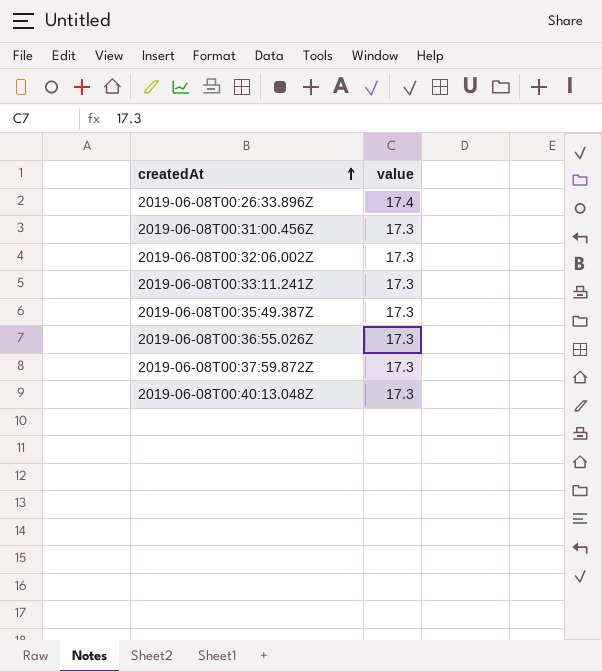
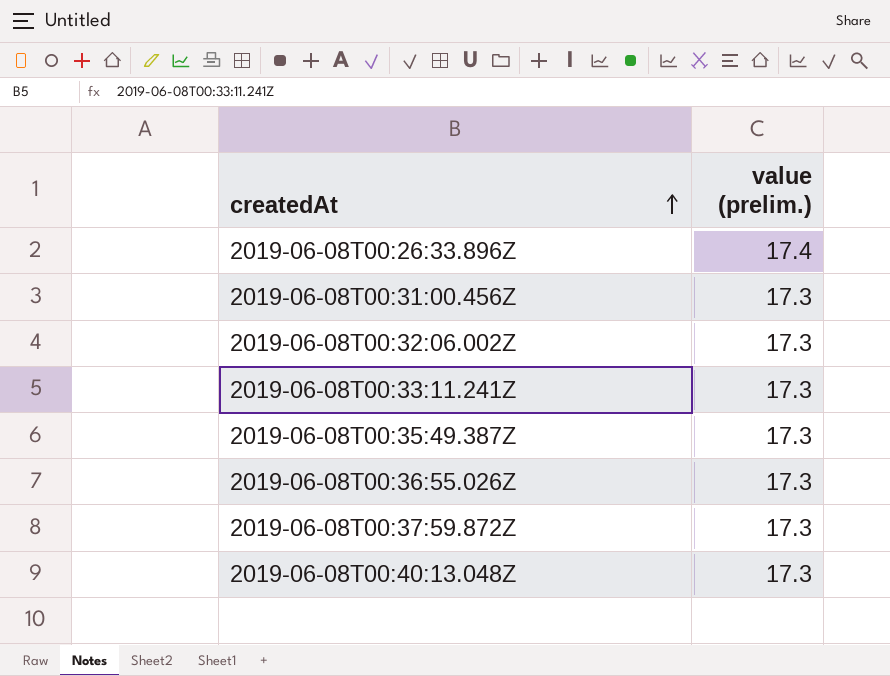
column name: value -> value (prelim.)

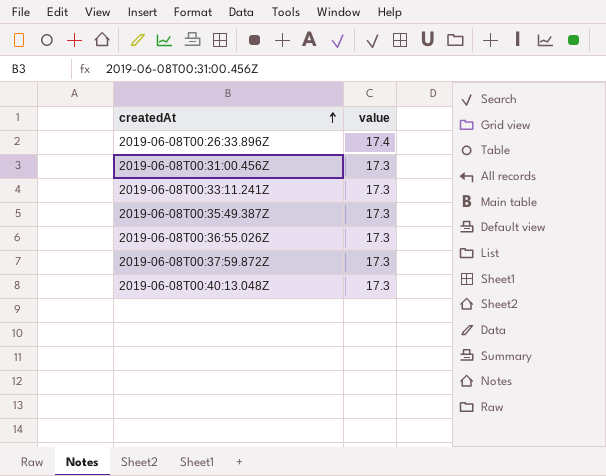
column name: value (prelim.) -> value
row 2019-06-08T00:32:06.002Z: 17.3 -> none

